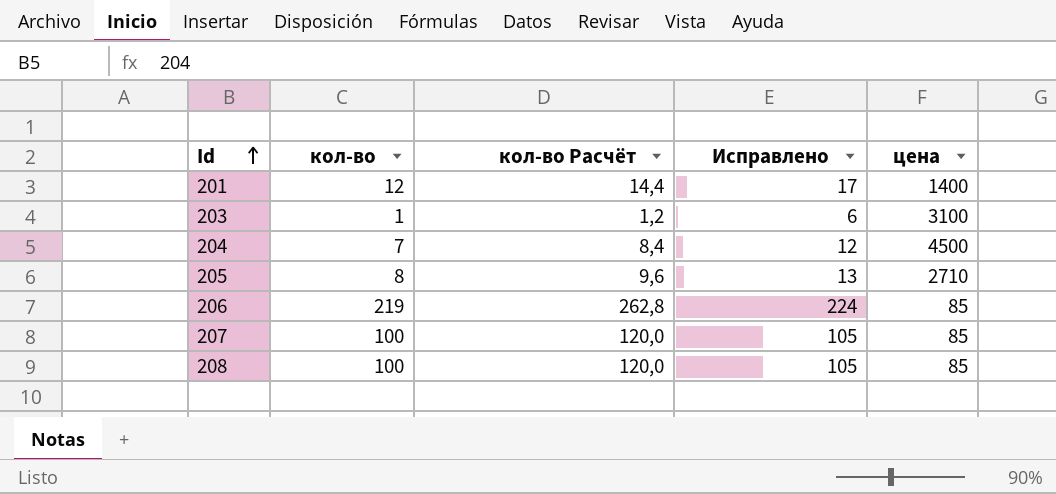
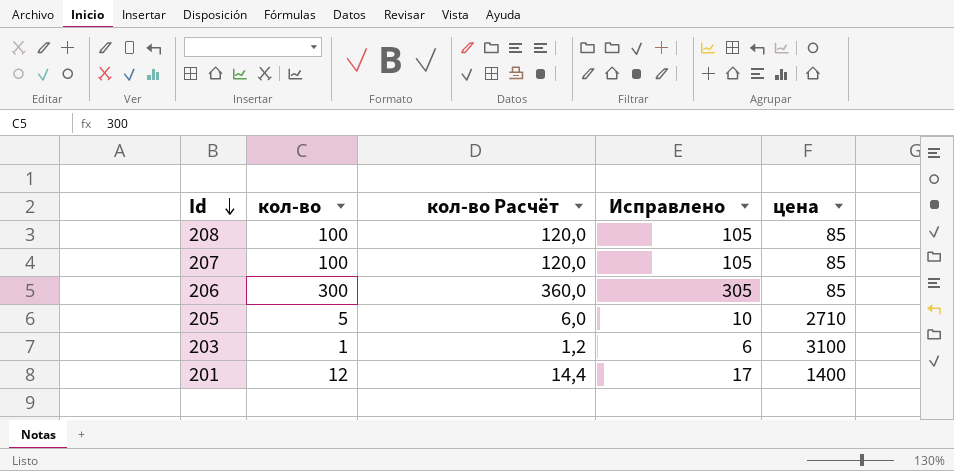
row order: Id ascending -> Id descending
row 204: 7 | 8,4 | 12 | 4500 -> none
206 | кол-во: 219 -> 300
206 | кол-во Расчёт: 262,8 -> 360,0
206 | Исправлено: 224 -> 305
205 | кол-во: 8 -> 5
205 | кол-во Расчёт: 9,6 -> 6,0
205 | Исправлено: 13 -> 10

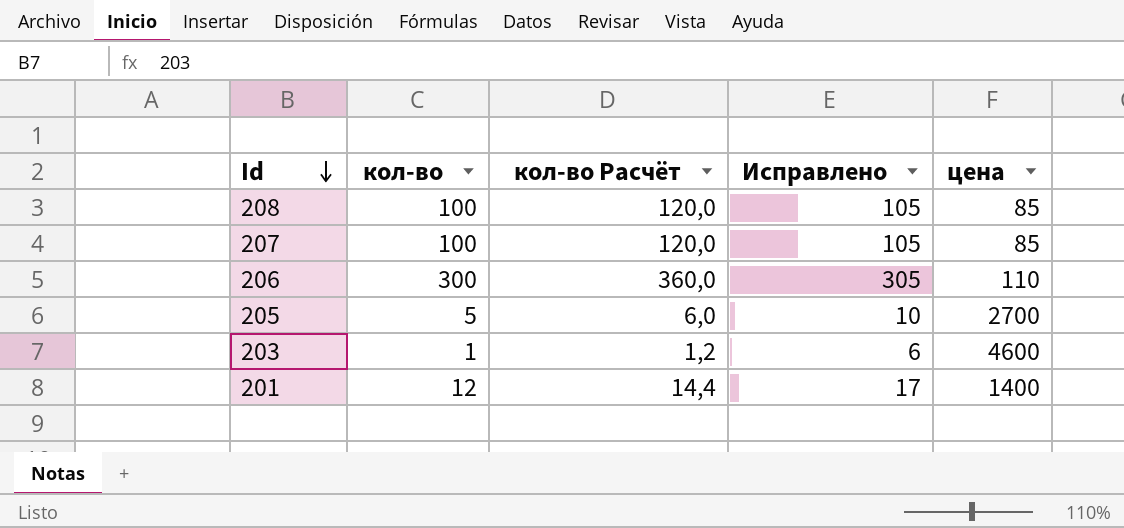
206 | цена: 85 -> 110
205 | цена: 2710 -> 2700
203 | цена: 3100 -> 4600

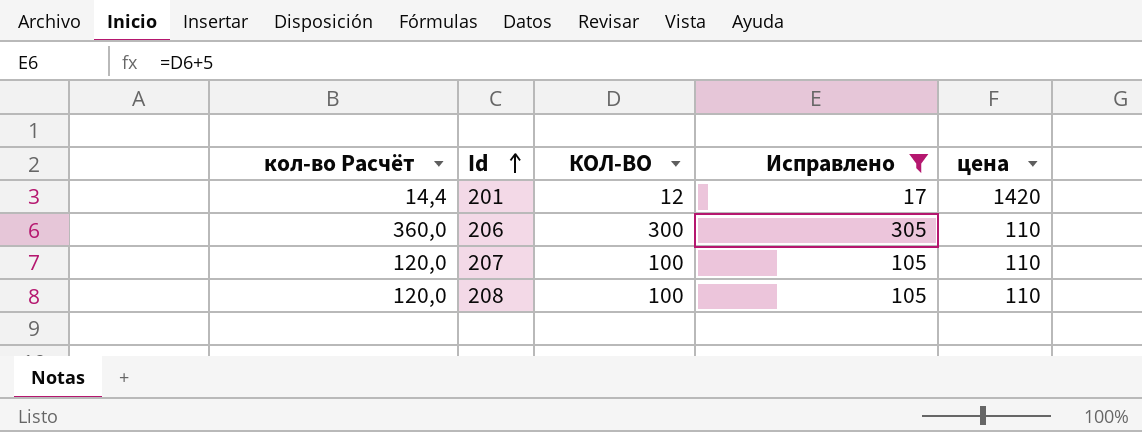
filter: none -> Исправлено >= 17
row order: Id descending -> Id ascending
column кол-во Расчёт | position: 3 -> 1
column name: кол-во -> КОЛ-ВО
201 | цена: 1400 -> 1420
207 | цена: 85 -> 110
208 | цена: 85 -> 110

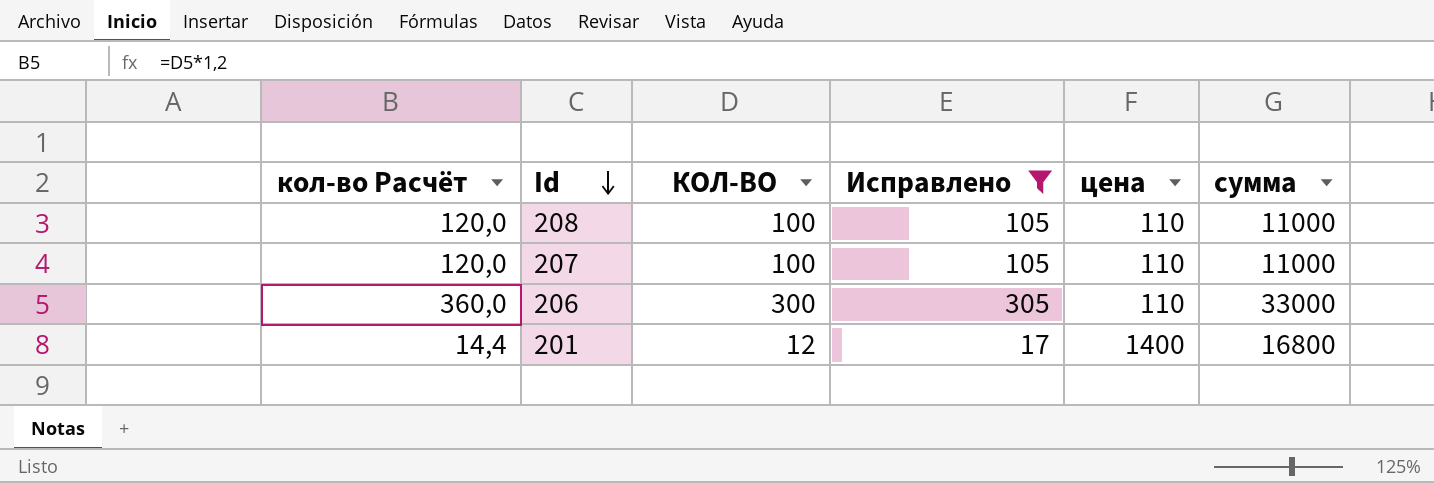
row order: Id ascending -> Id descending
column сумма | formula: none -> [КОЛ-ВО] * [цена]
201 | цена: 1420 -> 1400

